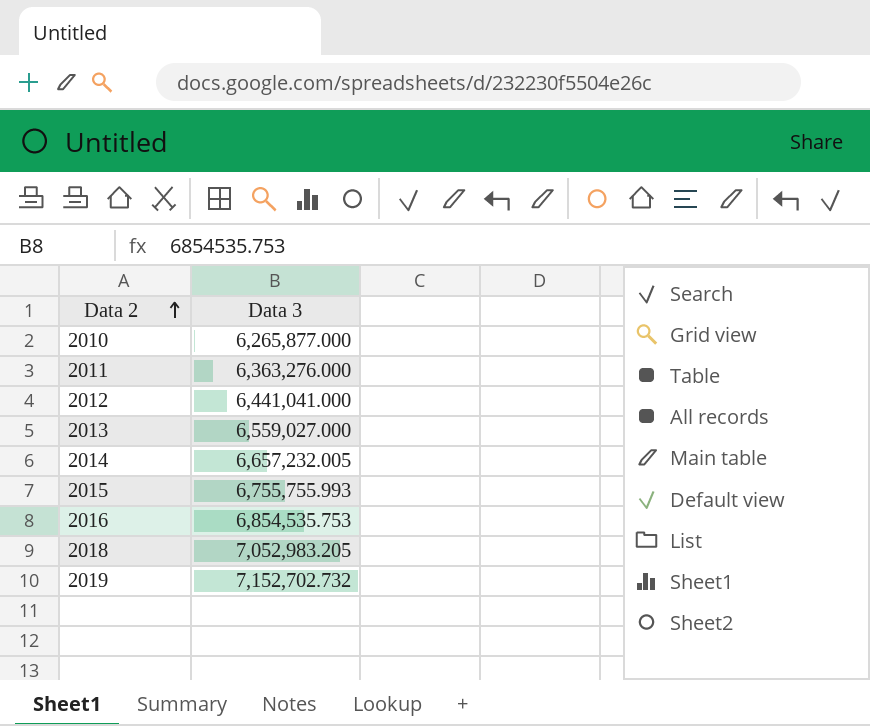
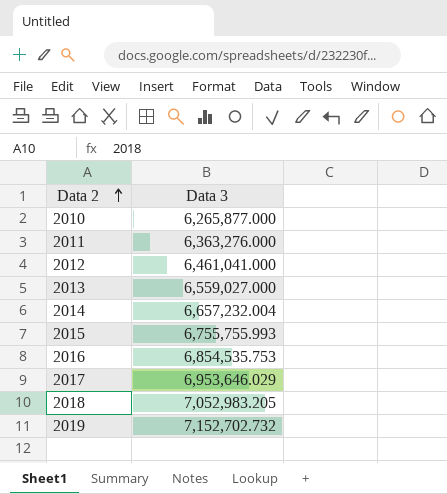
2012 | Data 3: 6,441,041.000 -> 6,461,041.000
2014 | Data 3: 6,657,232.005 -> 6,657,232.004
row 2017: none -> 6,953,646.029

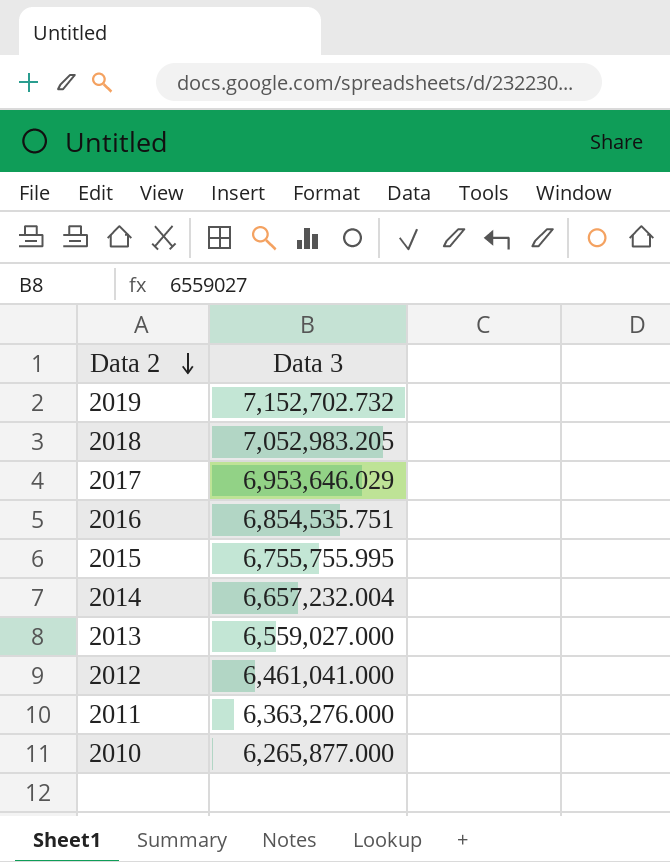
row order: Data 2 ascending -> Data 2 descending
2016 | Data 3: 6,854,535.753 -> 6,854,535.751
2015 | Data 3: 6,755,755.993 -> 6,755,755.995

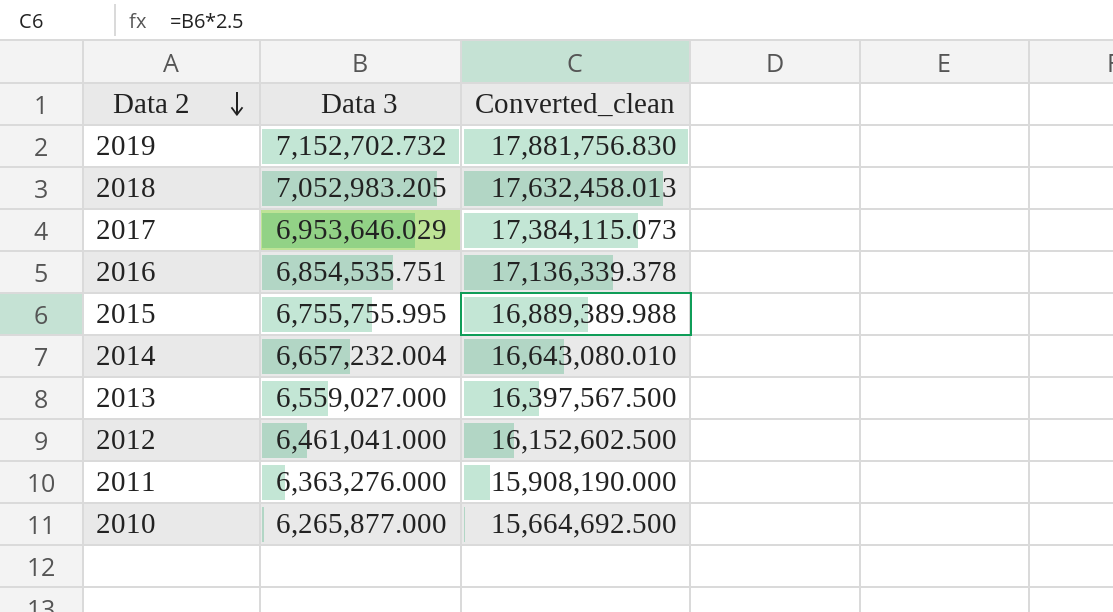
column Converted_clean | formula: none -> [Data 3] * 2.5

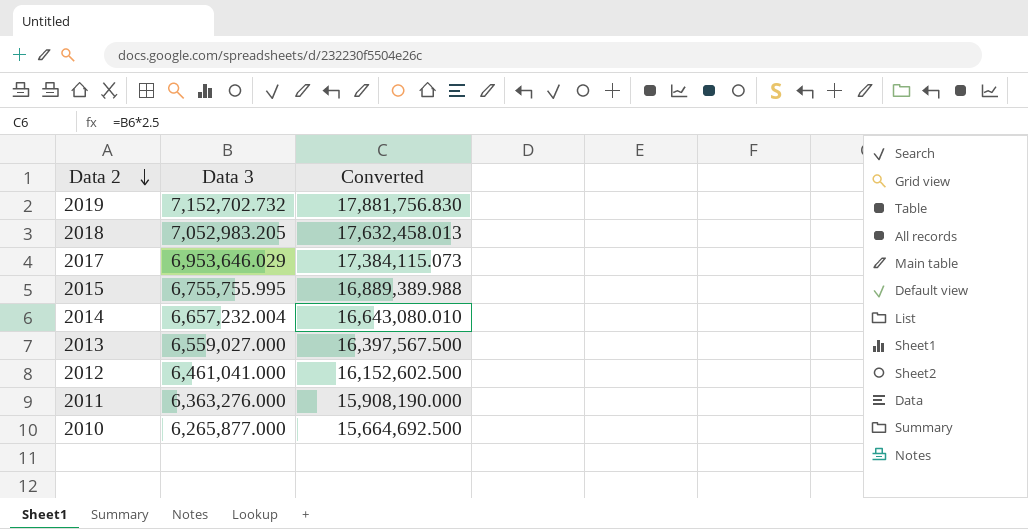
column name: Converted_clean -> Converted
row 2016: 6,854,535.751 | 17,136,339.378 -> none

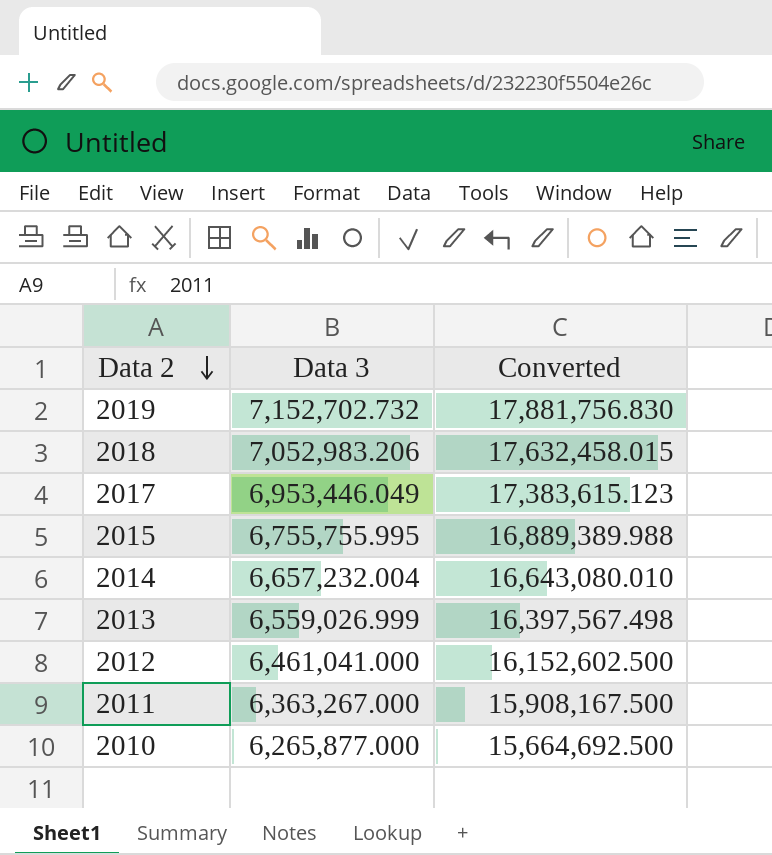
2018 | Data 3: 7,052,983.205 -> 7,052,983.206
2018 | Converted: 17,632,458.013 -> 17,632,458.015
2017 | Data 3: 6,953,646.029 -> 6,953,446.049
2017 | Converted: 17,384,115.073 -> 17,383,615.123
2013 | Data 3: 6,559,027.000 -> 6,559,026.999
2013 | Converted: 16,397,567.500 -> 16,397,567.498
2011 | Data 3: 6,363,276.000 -> 6,363,267.000
2011 | Converted: 15,908,190.000 -> 15,908,167.500

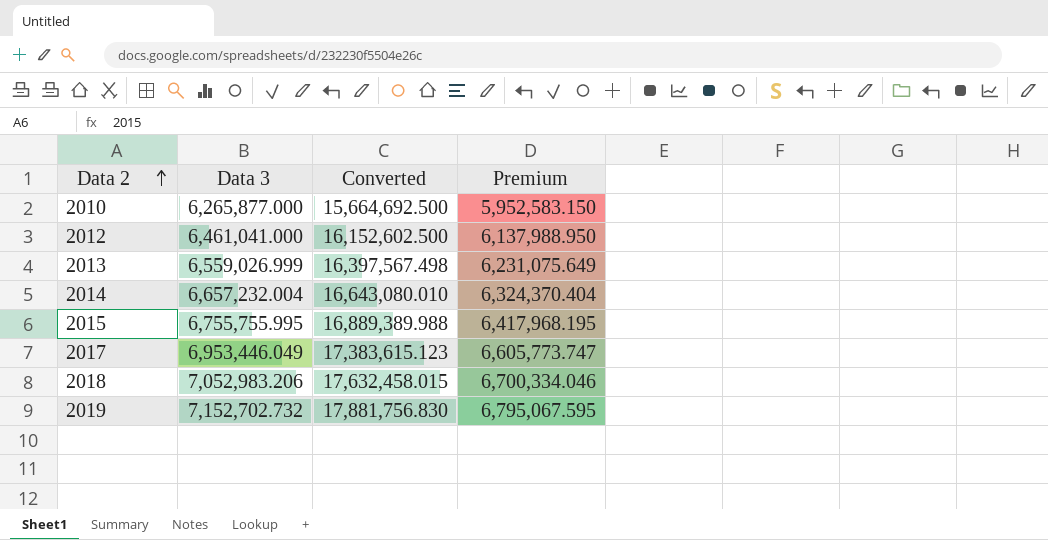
row order: Data 2 descending -> Data 2 ascending
column Premium | formula: none -> [Data 3] * 0.95
row 2011: 6,363,267.000 | 15,908,167.500 -> none

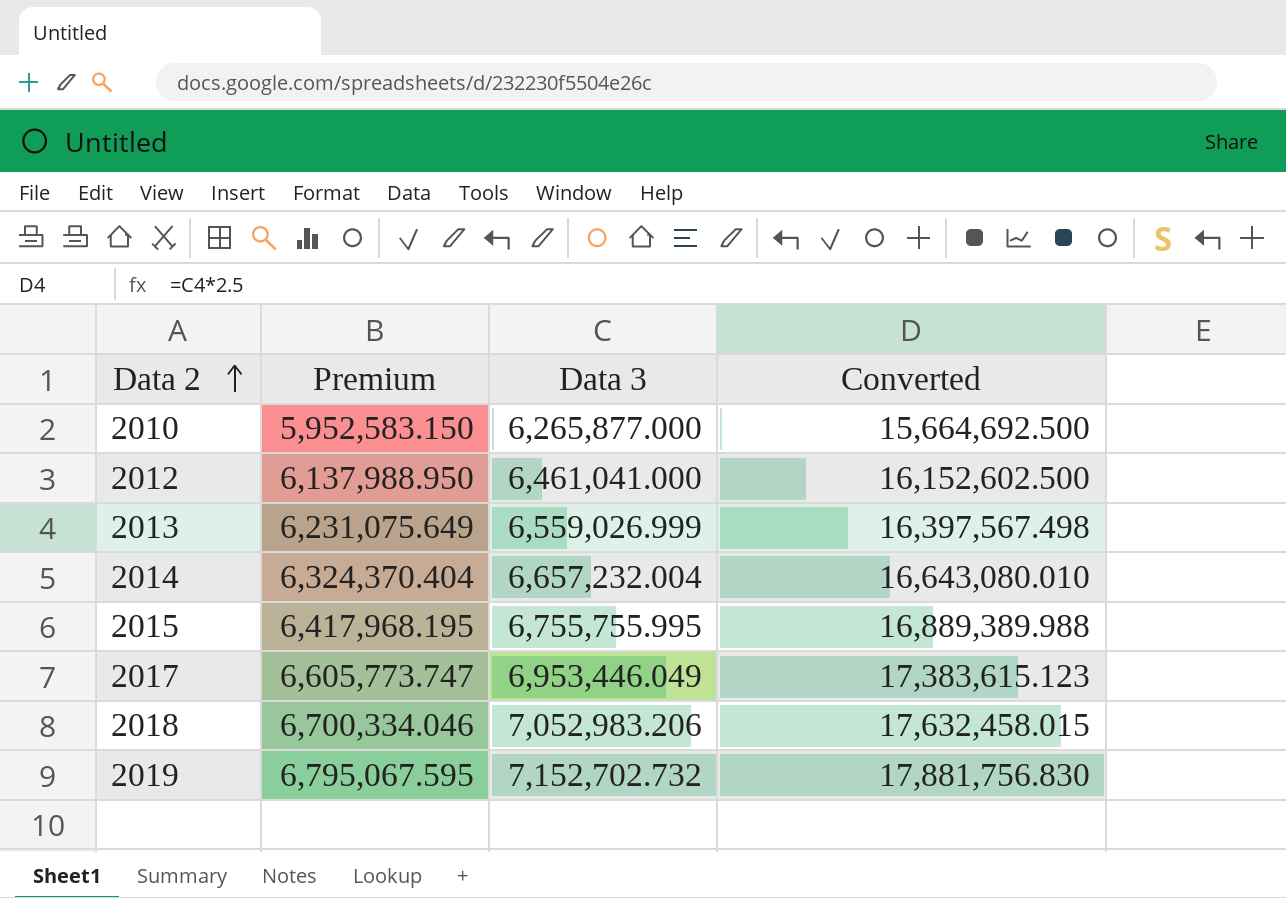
column Premium | position: 4 -> 2

